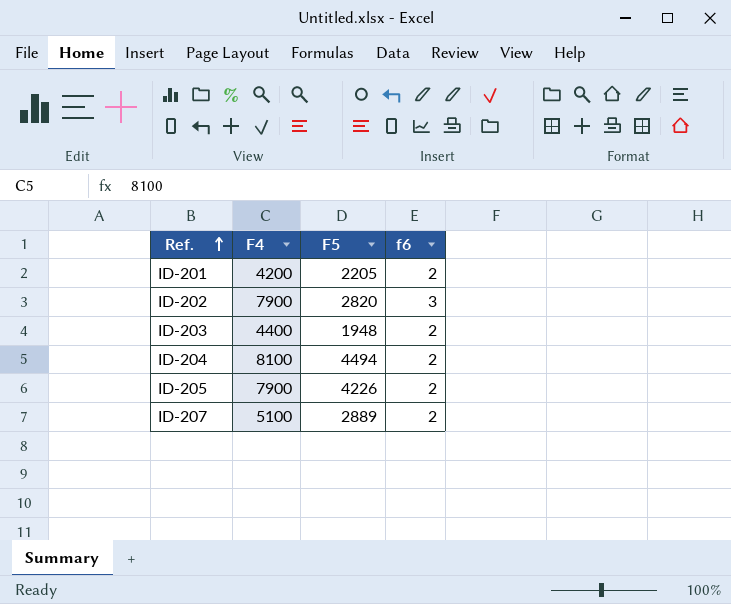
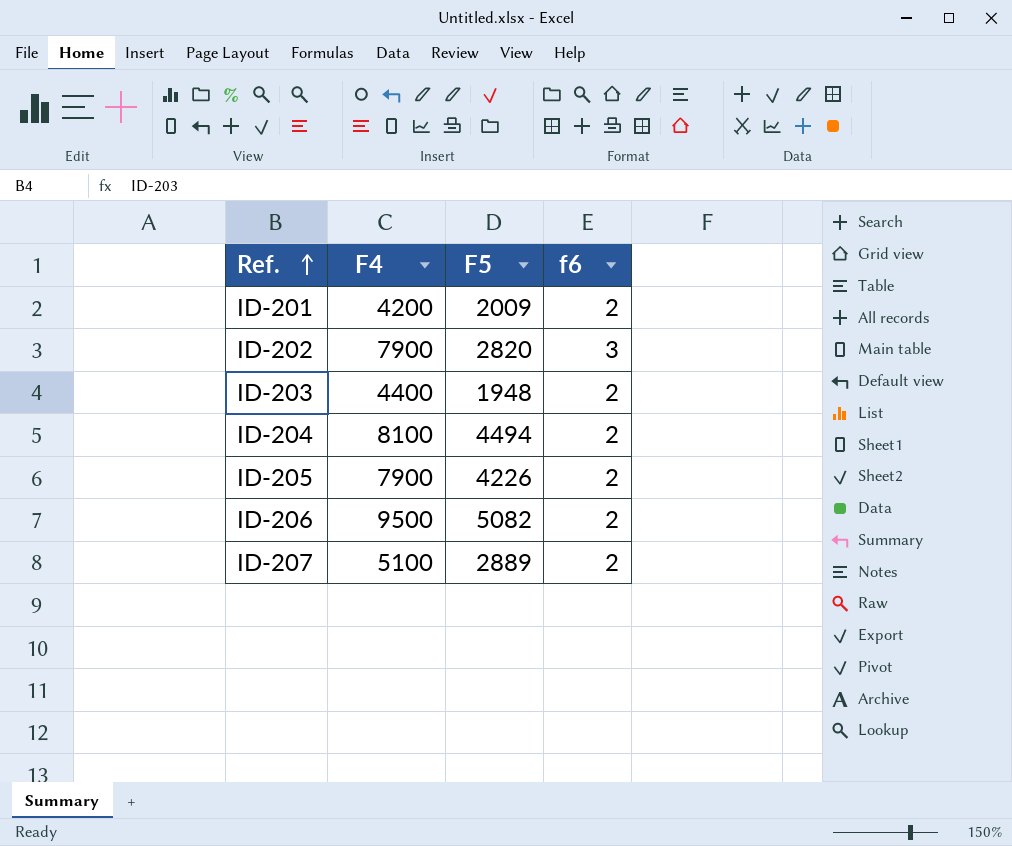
ID-201 | F5: 2205 -> 2009
row ID-206: none -> 9500 | 5082 | 2

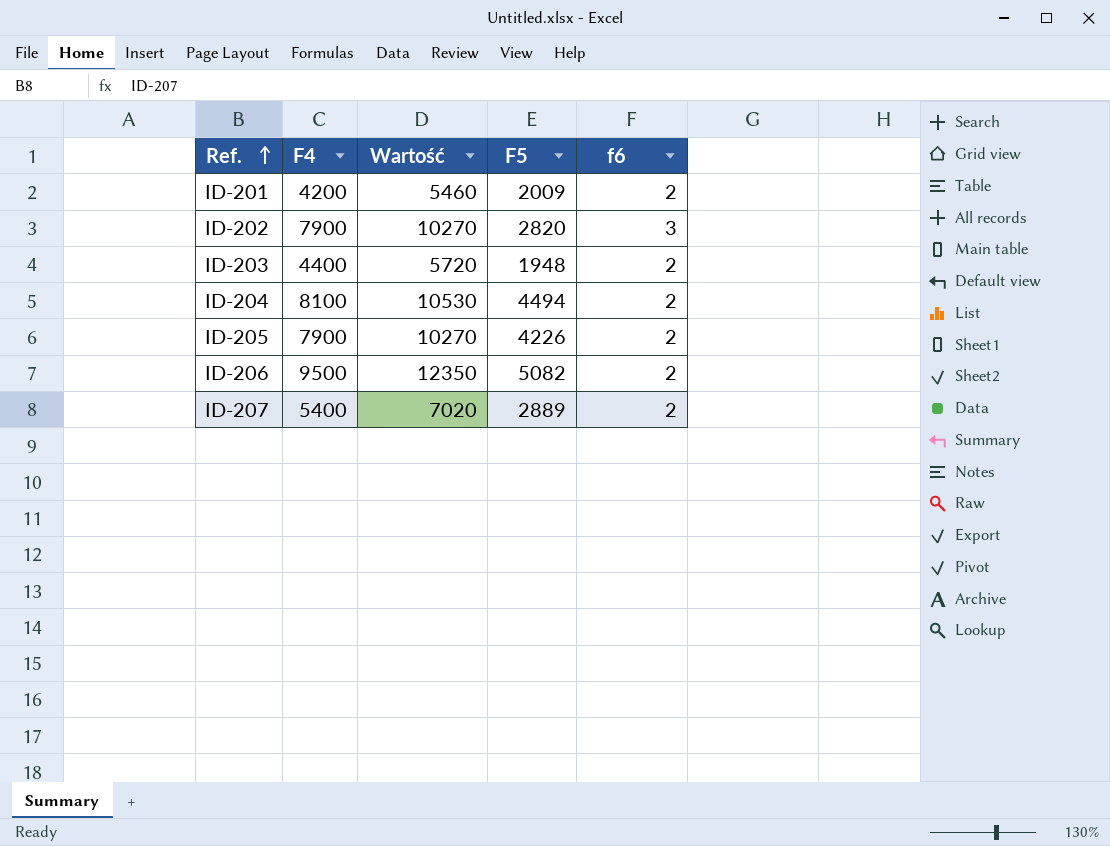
column Wartość | formula: none -> [F4] * 1,3
ID-207 | F4: 5100 -> 5400

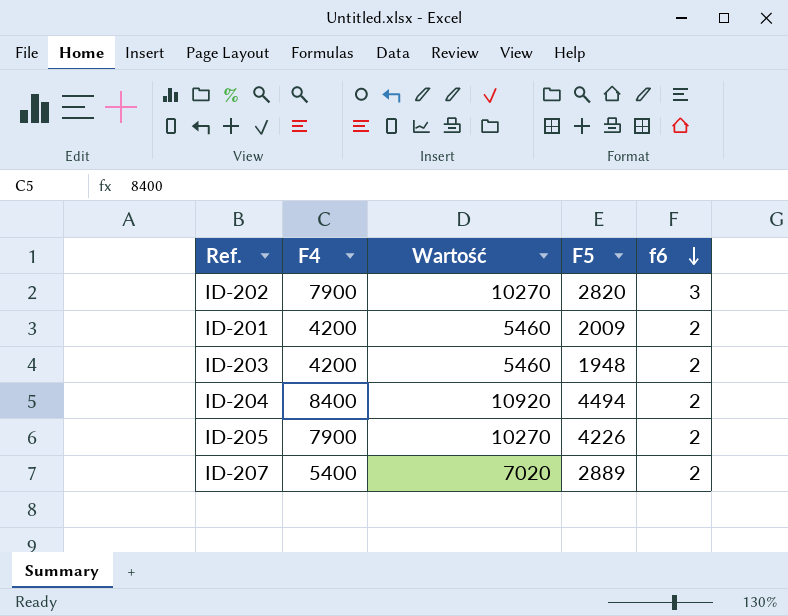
row order: Ref. ascending -> f6 descending
row ID-206: 9500 | 12350 | 5082 | 2 -> none
ID-203 | F4: 4400 -> 4200
ID-203 | Wartość: 5720 -> 5460
ID-204 | F4: 8100 -> 8400
ID-204 | Wartość: 10530 -> 10920

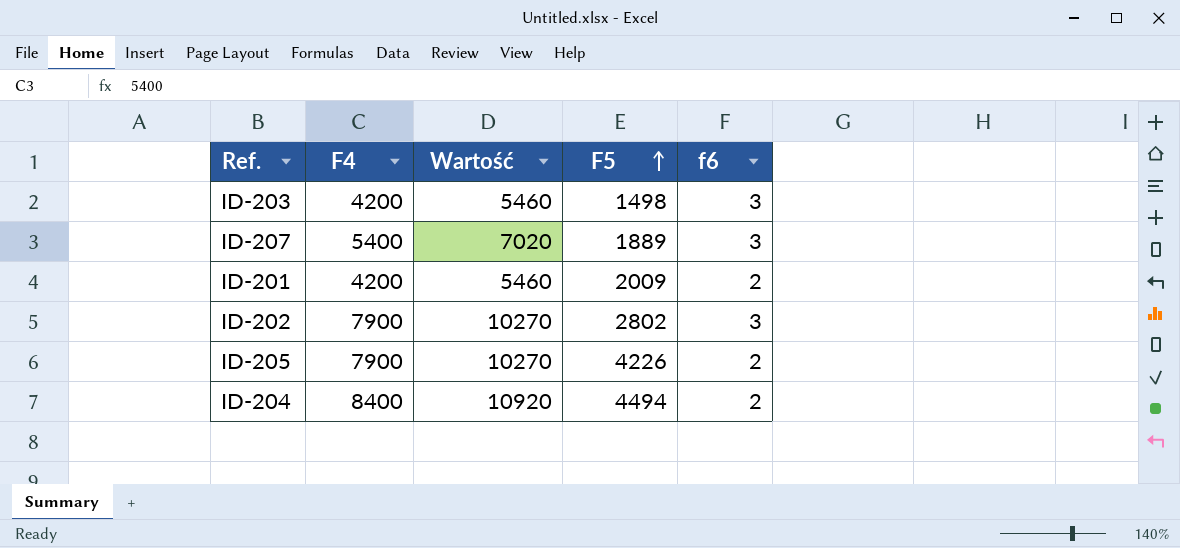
row order: f6 descending -> F5 ascending
ID-203 | F5: 1948 -> 1498
ID-203 | f6: 2 -> 3
ID-207 | F5: 2889 -> 1889
ID-207 | f6: 2 -> 3
ID-202 | F5: 2820 -> 2802

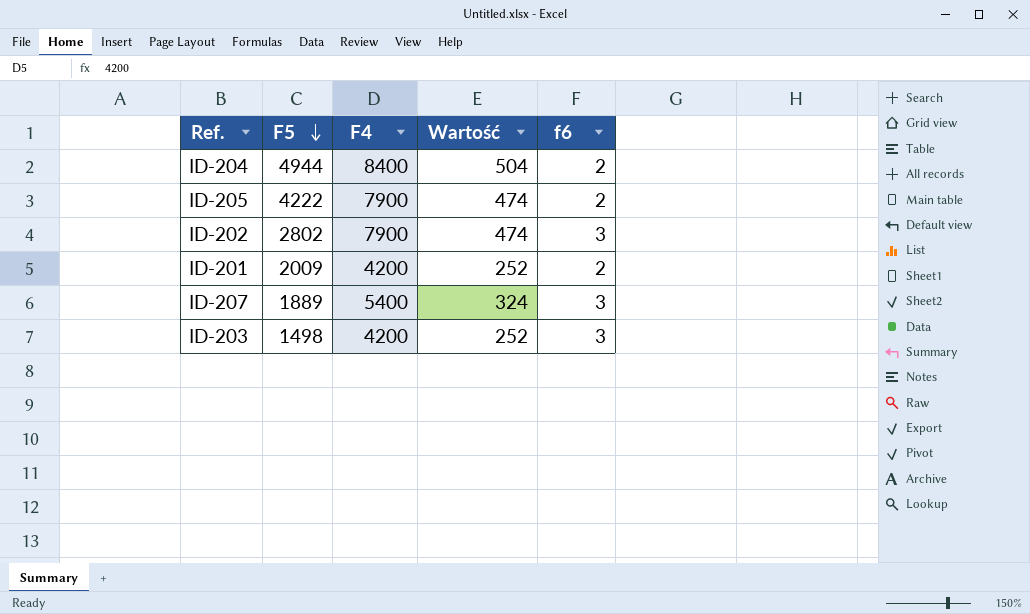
row order: F5 ascending -> F5 descending
column F5 | position: 4 -> 2
column Wartość | formula: [F4] * 1,3 -> [F4] * 0,06
ID-204 | F5: 4494 -> 4944
ID-205 | F5: 4226 -> 4222

